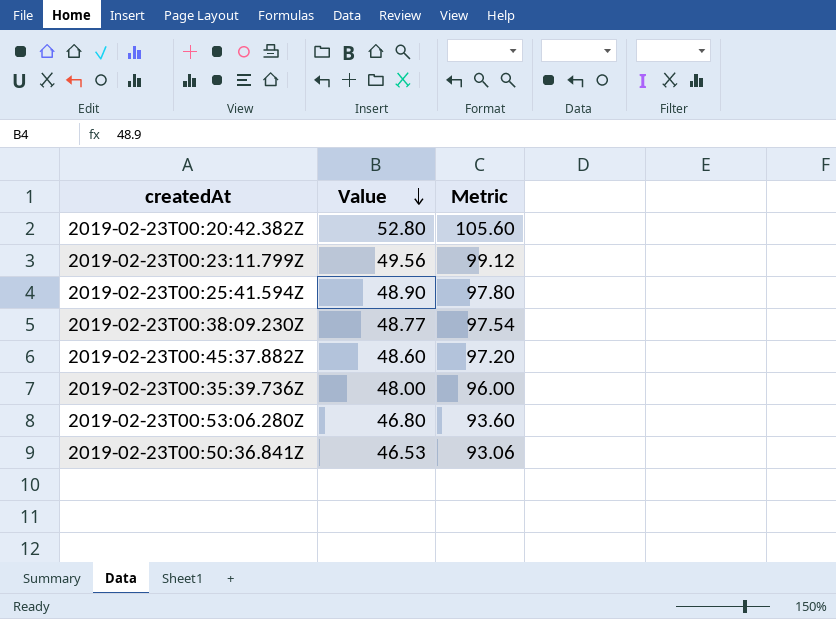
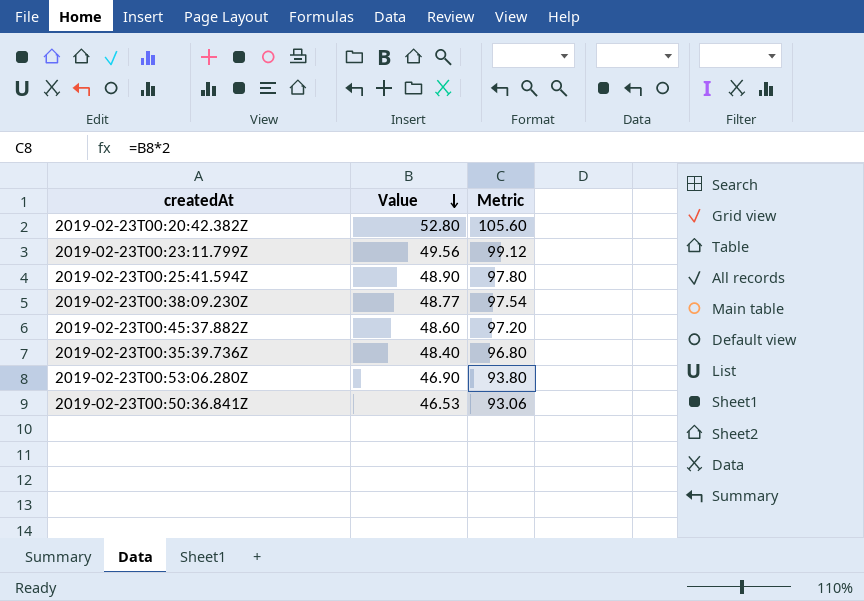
2019-02-23T00:35:39.736Z | Value: 48.00 -> 48.40
2019-02-23T00:35:39.736Z | Metric: 96.00 -> 96.80
2019-02-23T00:53:06.280Z | Value: 46.80 -> 46.90
2019-02-23T00:53:06.280Z | Metric: 93.60 -> 93.80

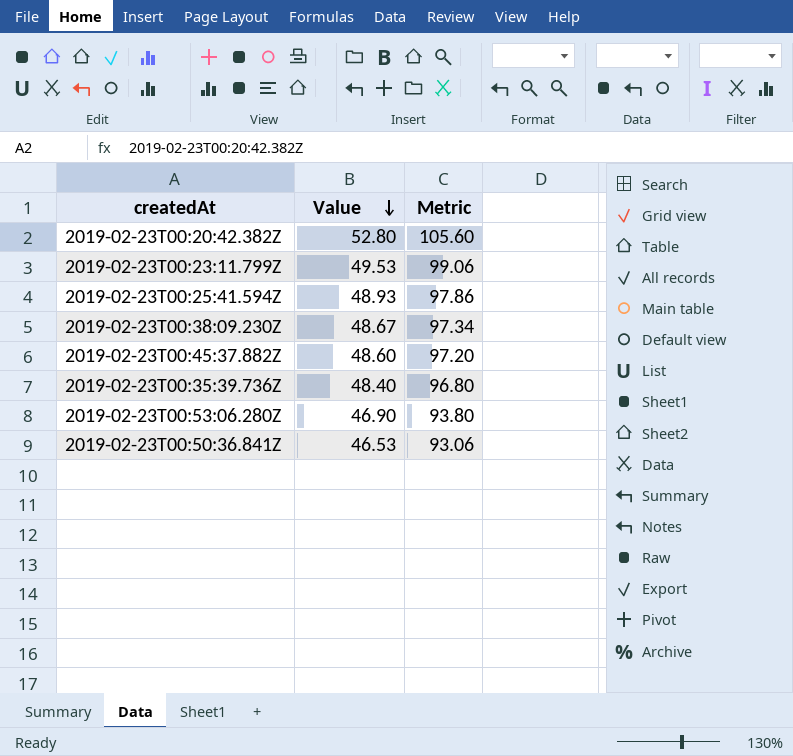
2019-02-23T00:23:11.799Z | Value: 49.56 -> 49.53
2019-02-23T00:23:11.799Z | Metric: 99.12 -> 99.06
2019-02-23T00:25:41.594Z | Value: 48.90 -> 48.93
2019-02-23T00:25:41.594Z | Metric: 97.80 -> 97.86
2019-02-23T00:38:09.230Z | Value: 48.77 -> 48.67
2019-02-23T00:38:09.230Z | Metric: 97.54 -> 97.34

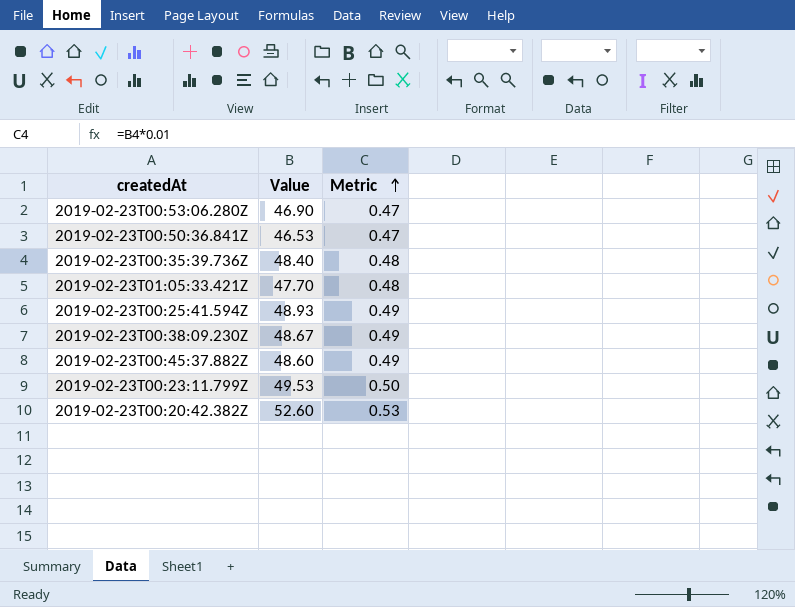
row order: Value descending -> Metric ascending
column Metric | formula: [Value] * 2 -> [Value] * 0.01
row 2019-02-23T01:05:33.421Z: none -> 47.70 | 0.48
2019-02-23T00:20:42.382Z | Value: 52.80 -> 52.60

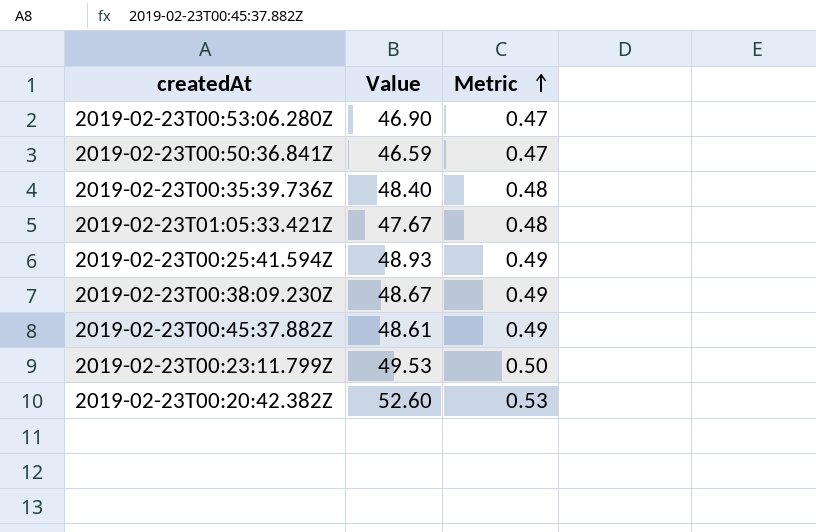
2019-02-23T00:50:36.841Z | Value: 46.53 -> 46.59
2019-02-23T01:05:33.421Z | Value: 47.70 -> 47.67
2019-02-23T00:45:37.882Z | Value: 48.60 -> 48.61

